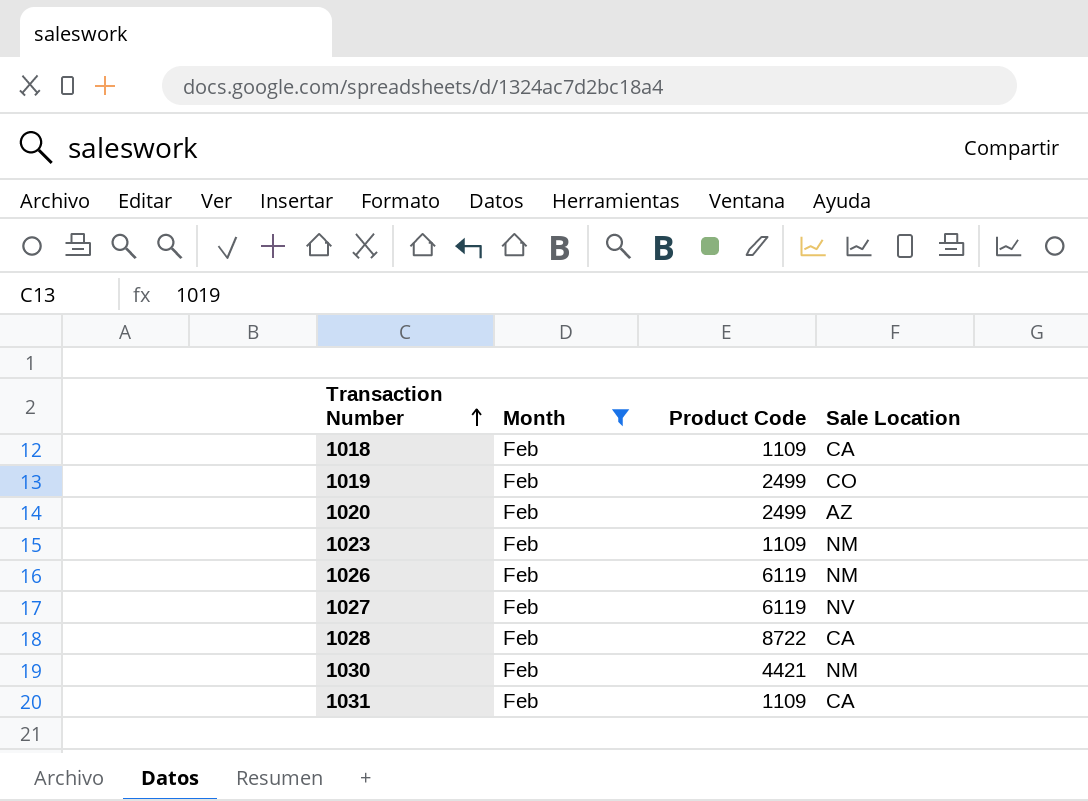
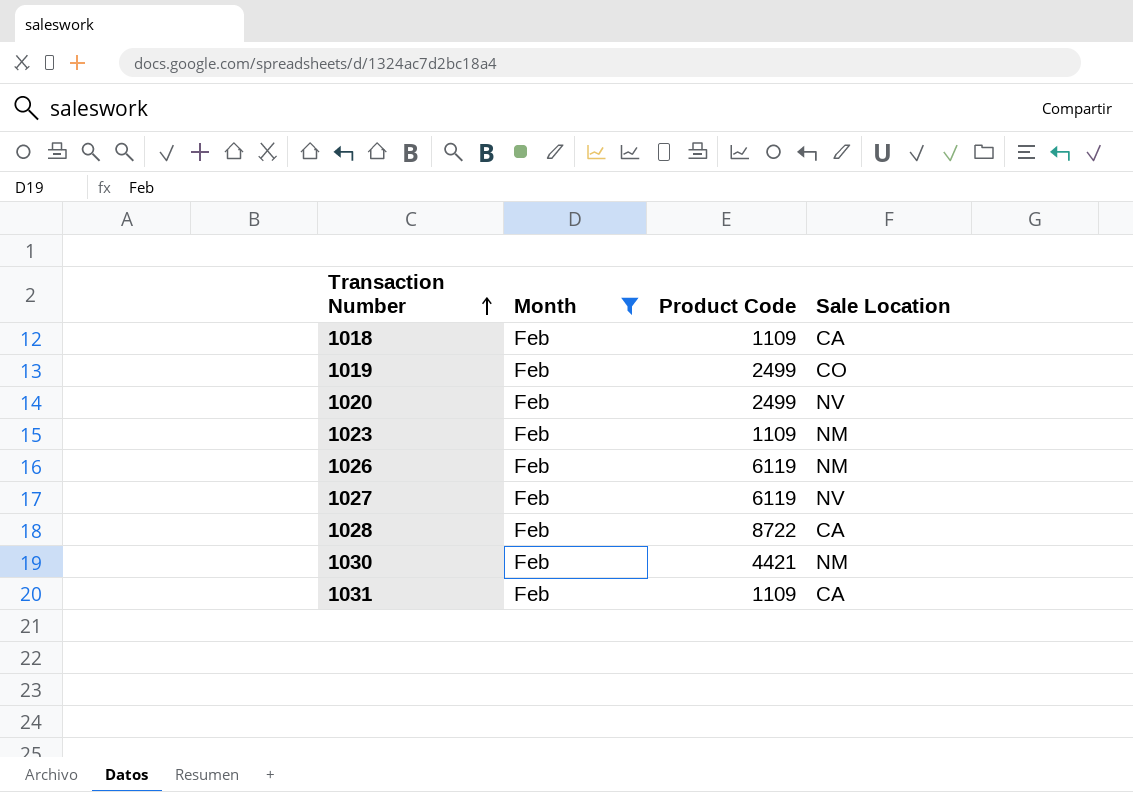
1020 | Sale Location: AZ -> NV

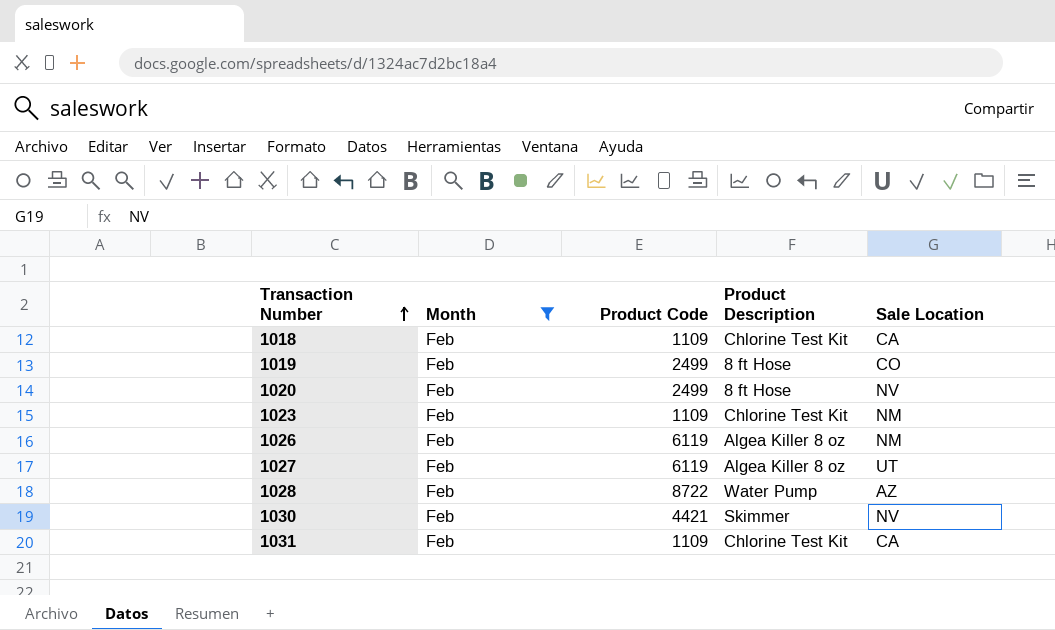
column Product Description | position: none -> 4
1027 | Sale Location: NV -> UT
1028 | Sale Location: CA -> AZ
1030 | Sale Location: NM -> NV

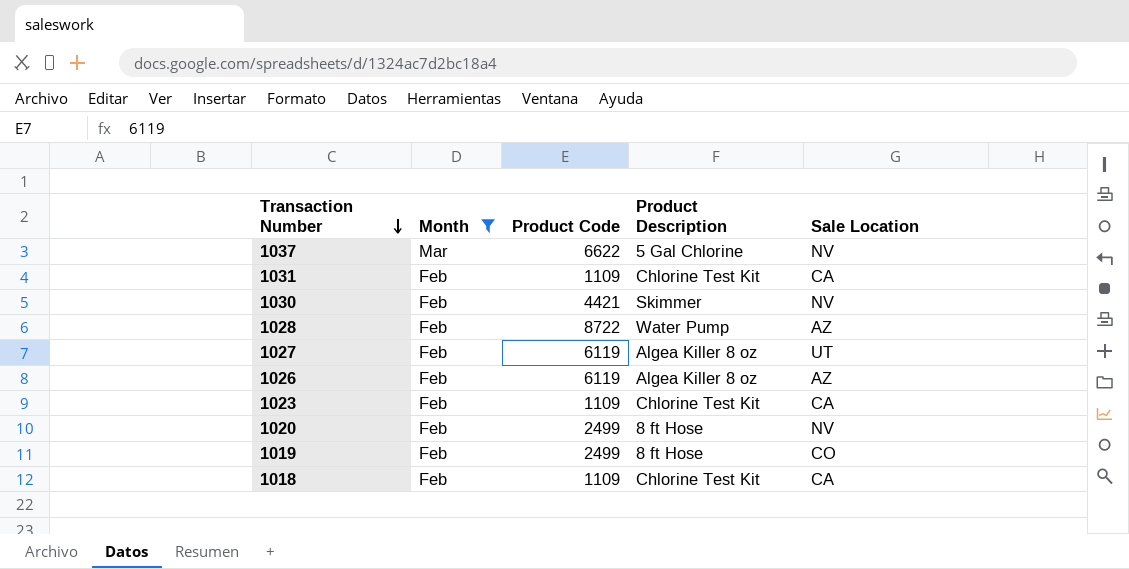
row order: Transaction Number ascending -> Transaction Number descending
row 1037: none -> Mar | 6622 | 5 Gal Chlorine | NV
1026 | Sale Location: NM -> AZ
1023 | Sale Location: NM -> CA

